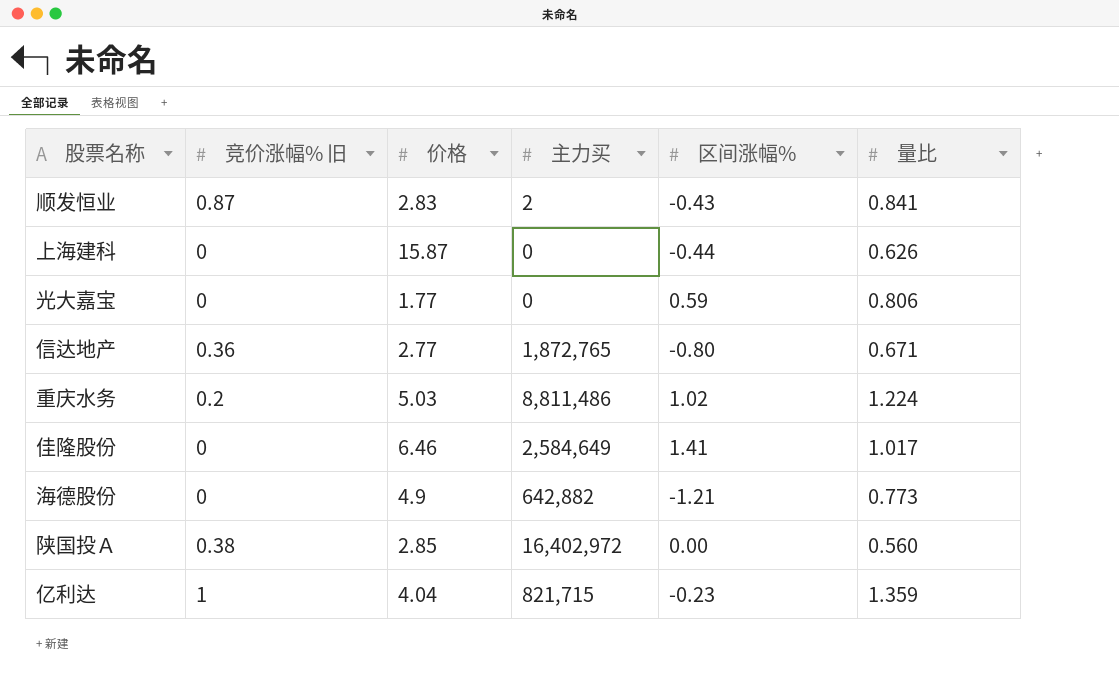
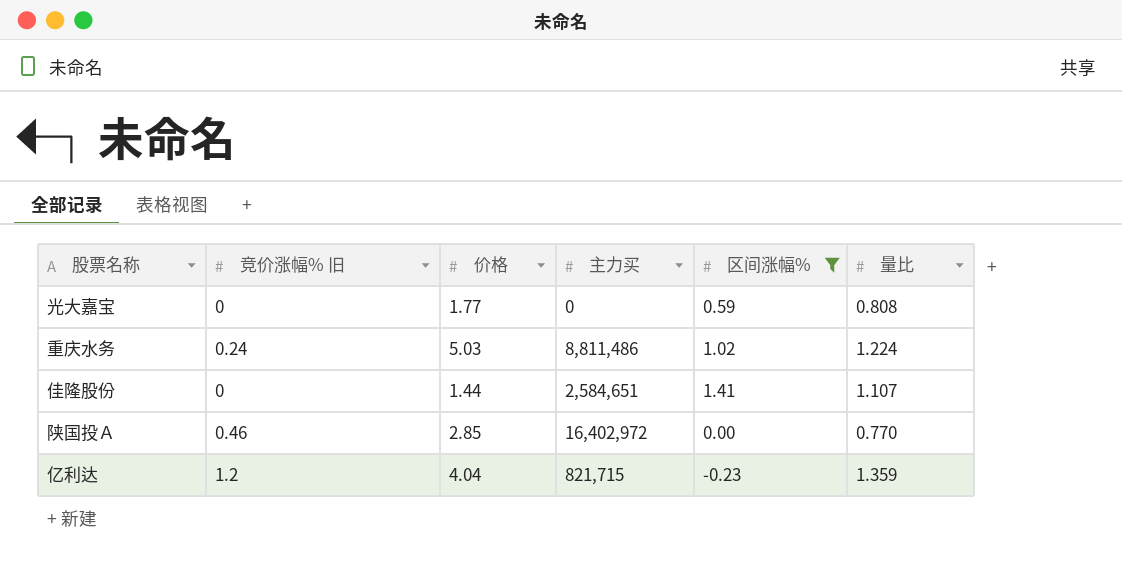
filter: none -> 区间涨幅% >= -0.23
光大嘉宝 | 量比: 0.806 -> 0.808
重庆水务 | 竞价涨幅% 旧: 0.2 -> 0.24
佳隆股份 | 价格: 6.46 -> 1.44
佳隆股份 | 主力买: 2,584,649 -> 2,584,651
佳隆股份 | 量比: 1.017 -> 1.107
陕国投Ａ | 竞价涨幅% 旧: 0.38 -> 0.46
陕国投Ａ | 量比: 0.560 -> 0.770
亿利达 | 竞价涨幅% 旧: 1 -> 1.2

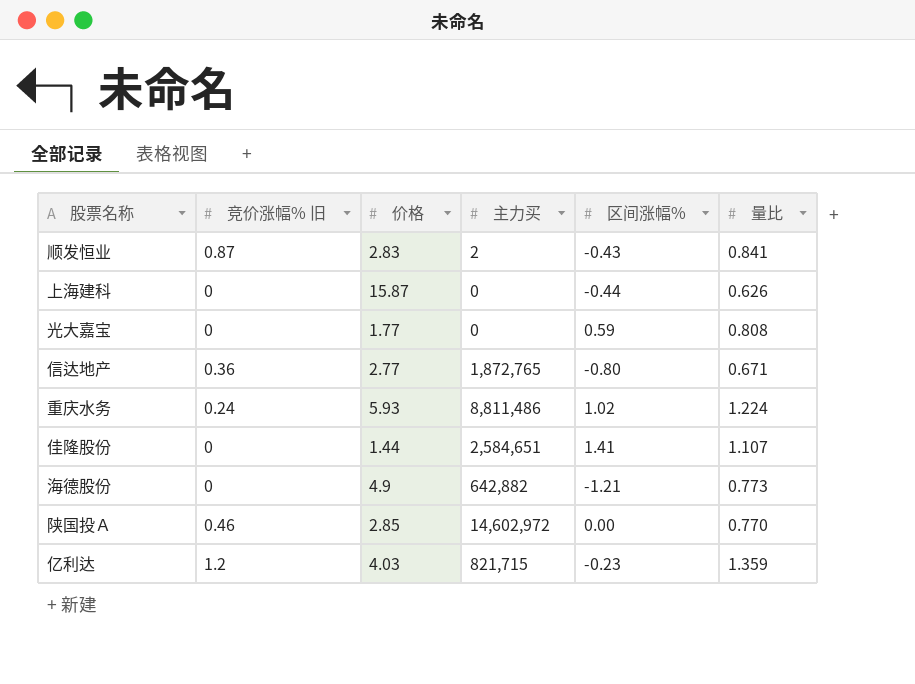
filter: 区间涨幅% >= -0.23 -> none
重庆水务 | 价格: 5.03 -> 5.93
陕国投Ａ | 主力买: 16,402,972 -> 14,602,972
亿利达 | 价格: 4.04 -> 4.03

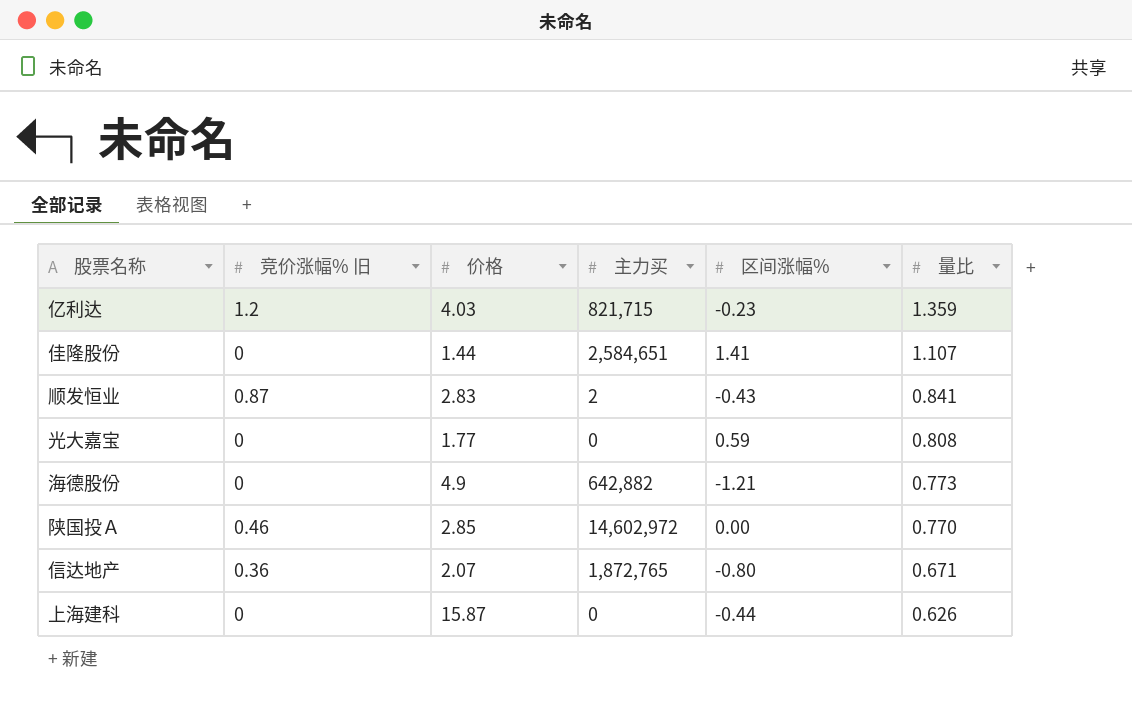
row order: none -> 量比 descending
row 重庆水务: 0.24 | 5.93 | 8,811,486 | 1.02 | 1.224 -> none
信达地产 | 价格: 2.77 -> 2.07

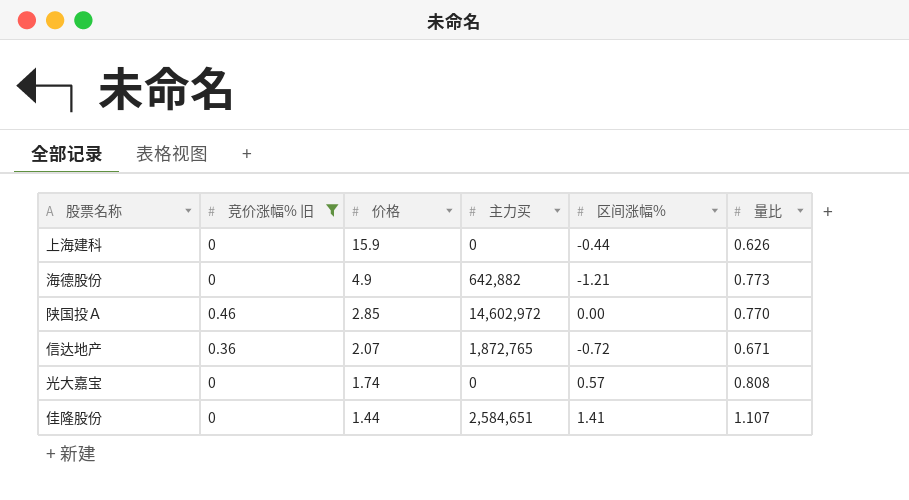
filter: none -> 竞价涨幅% 旧 <= 0.46
row order: 量比 descending -> 价格 descending
上海建科 | 价格: 15.87 -> 15.9
信达地产 | 区间涨幅%: -0.80 -> -0.72
光大嘉宝 | 价格: 1.77 -> 1.74
光大嘉宝 | 区间涨幅%: 0.59 -> 0.57

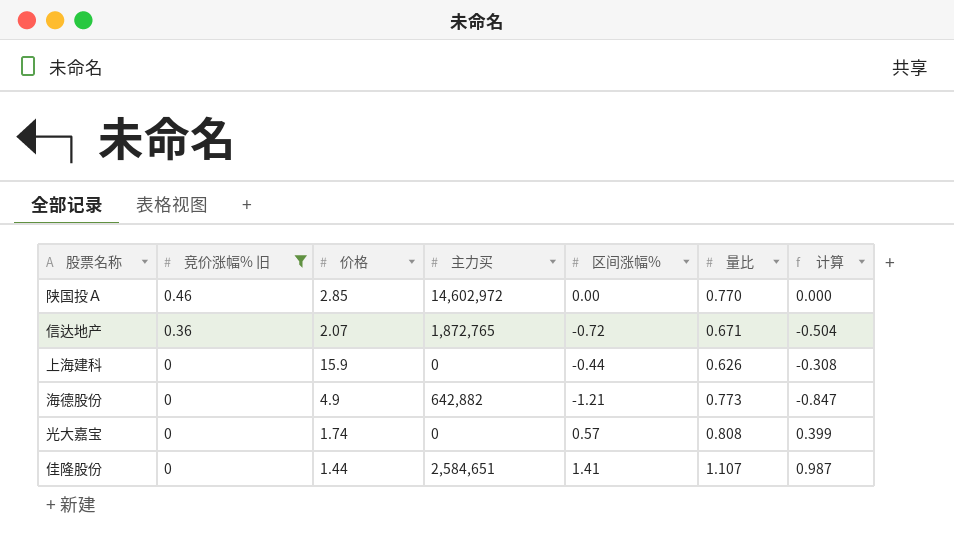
row order: 价格 descending -> 竞价涨幅% 旧 descending
column 计算 | formula: none -> [区间涨幅%] * 0.7

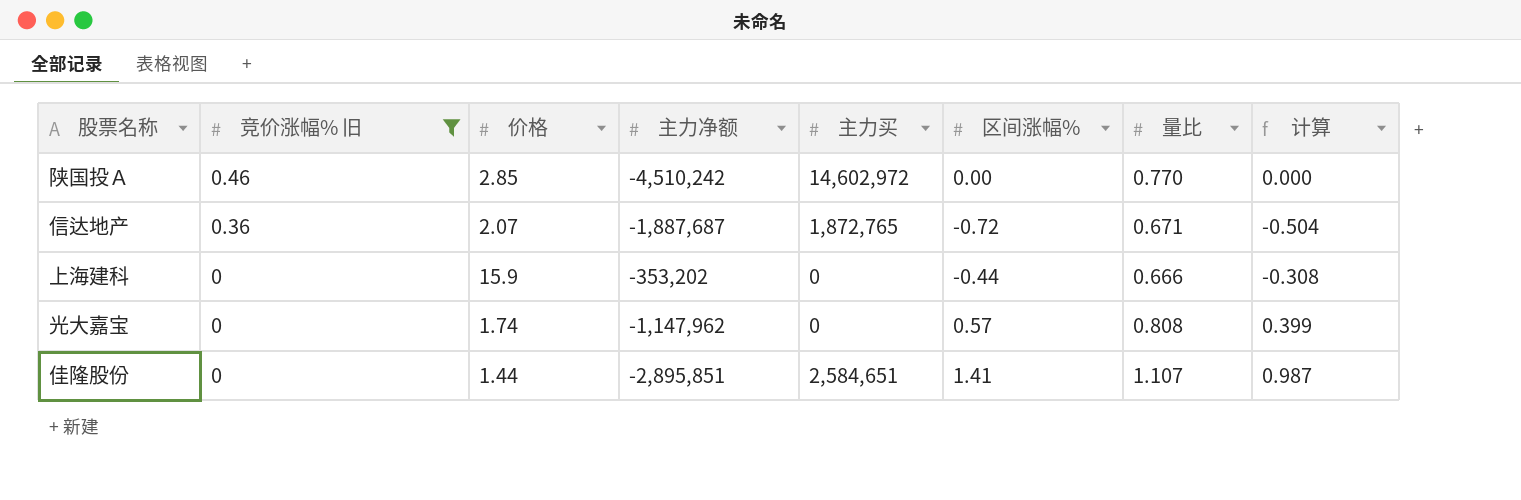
column 主力净额 | position: none -> 4
row 海德股份: 0 | 4.9 | 642,882 | -1.21 | 0.773 | -0.847 -> none
上海建科 | 量比: 0.626 -> 0.666

